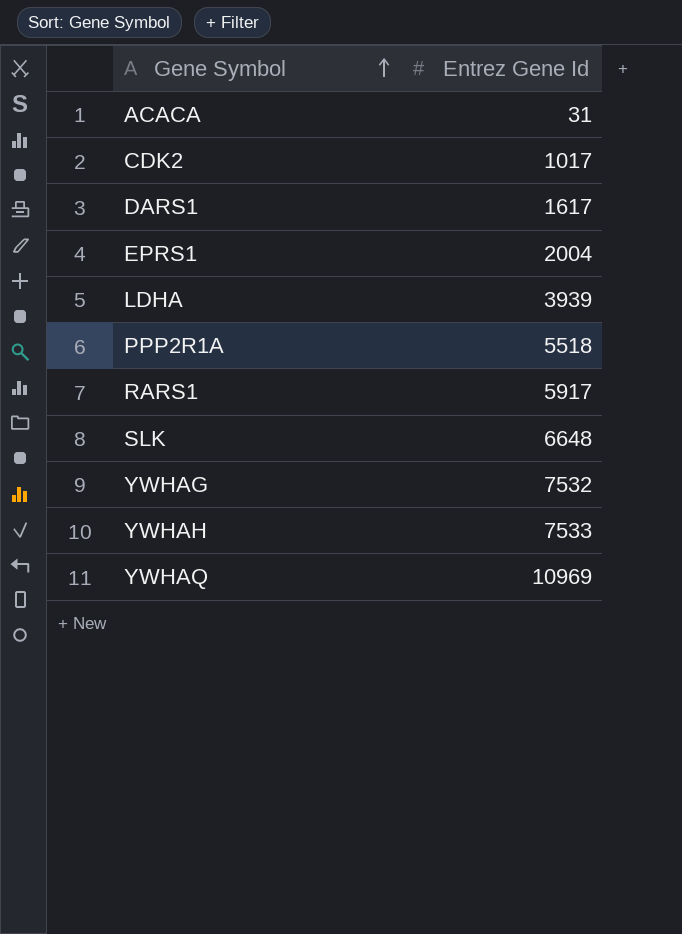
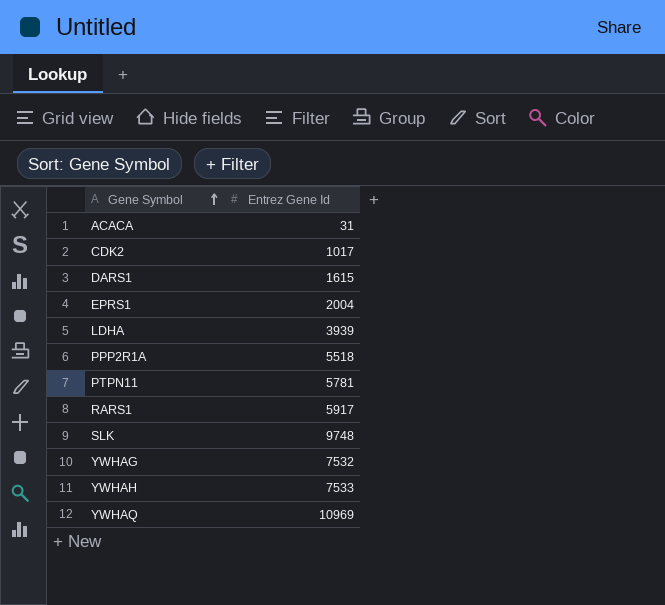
DARS1 | Entrez Gene Id: 1617 -> 1615
row PTPN11: none -> 5781
SLK | Entrez Gene Id: 6648 -> 9748

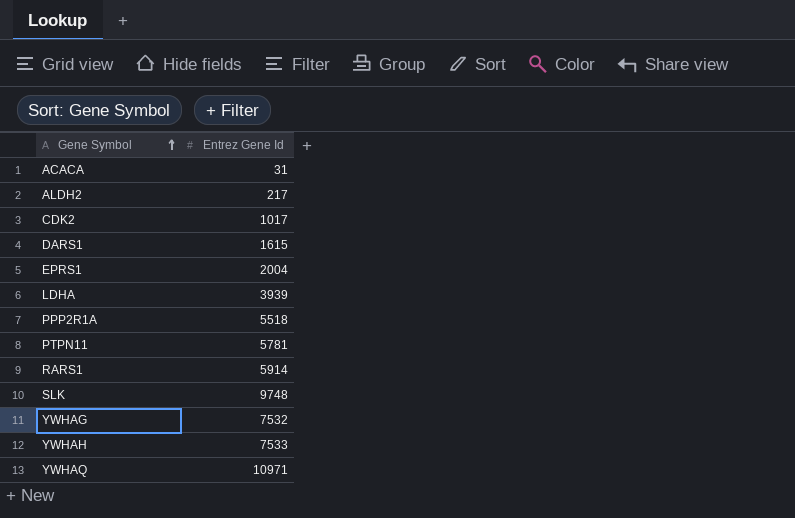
row ALDH2: none -> 217
RARS1 | Entrez Gene Id: 5917 -> 5914
YWHAQ | Entrez Gene Id: 10969 -> 10971

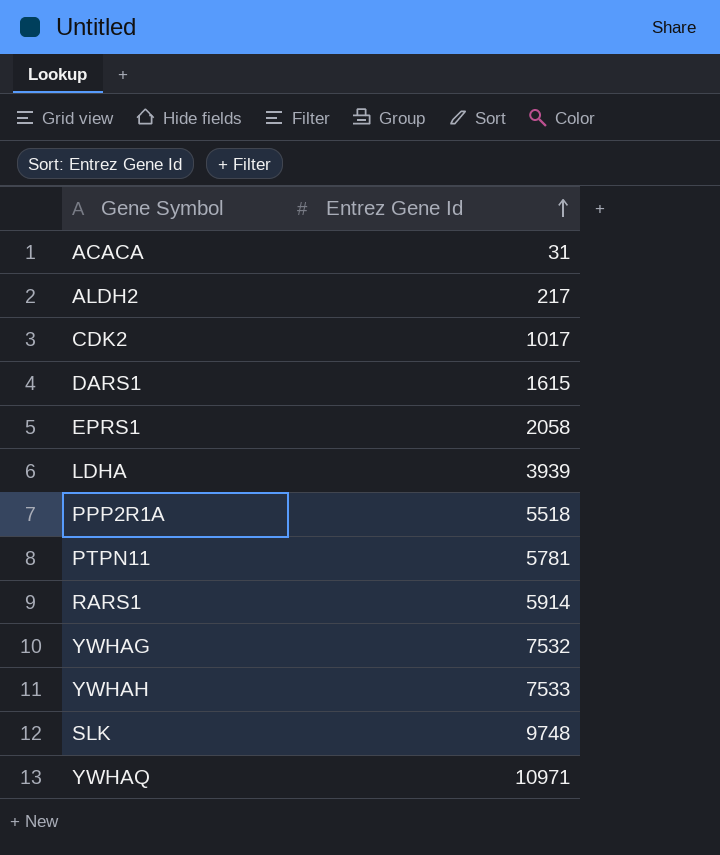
row order: Gene Symbol ascending -> Entrez Gene Id ascending
EPRS1 | Entrez Gene Id: 2004 -> 2058

